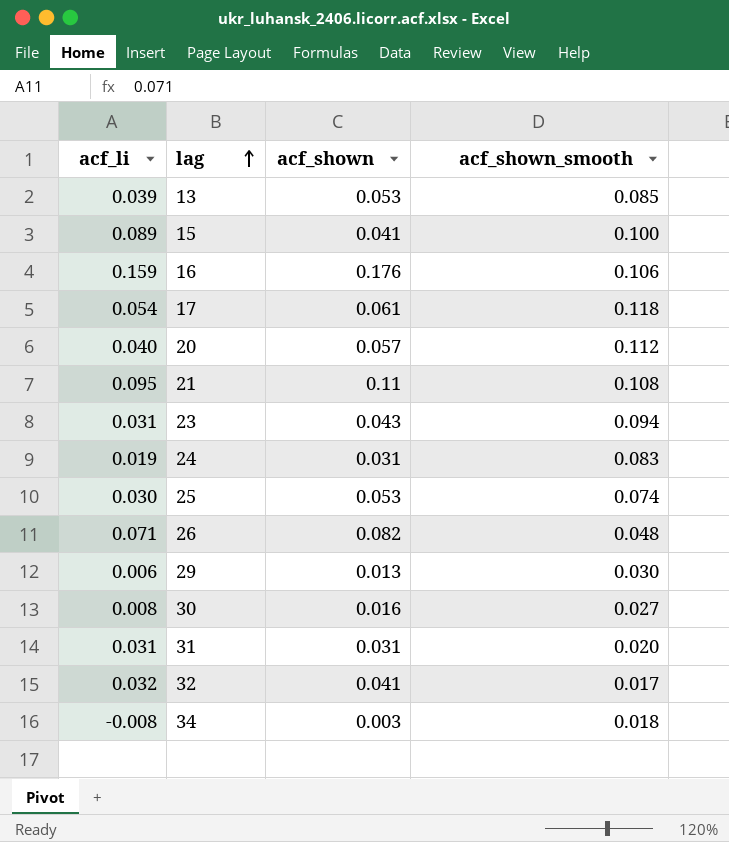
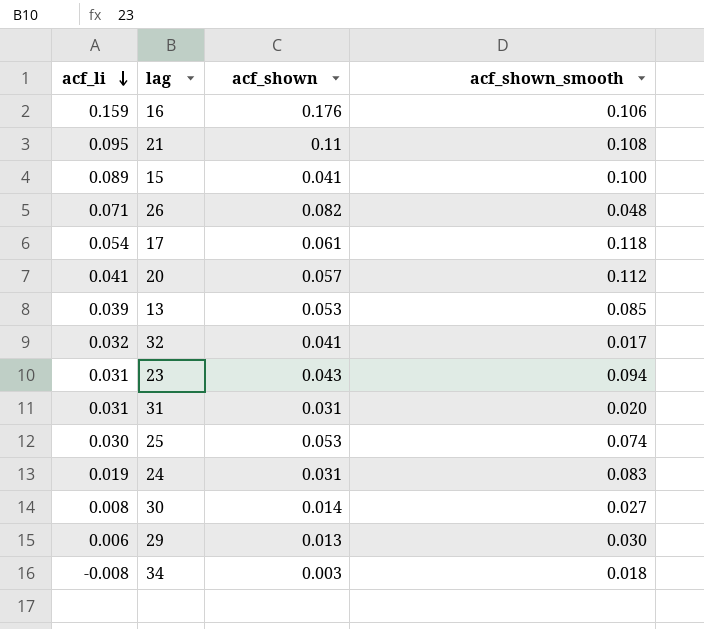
row order: lag ascending -> acf_li descending
20 | acf_li: 0.040 -> 0.041
30 | acf_shown: 0.016 -> 0.014

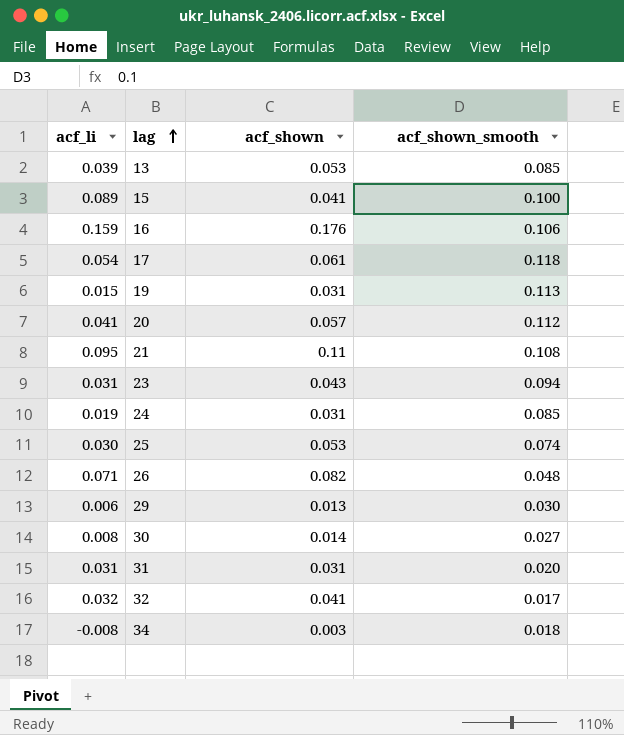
row order: acf_li descending -> lag ascending
row 19: none -> 0.015 | 0.031 | 0.113
24 | acf_shown_smooth: 0.083 -> 0.085

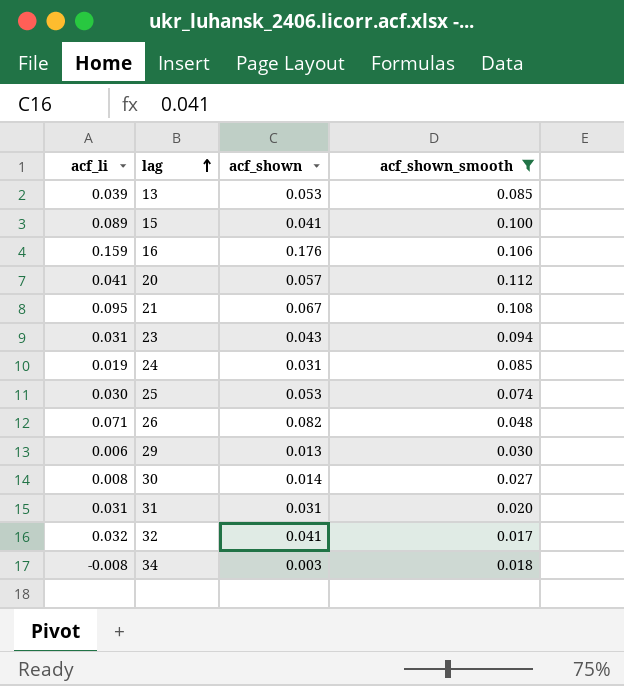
filter: none -> acf_shown_smooth <= 0.112
21 | acf_shown: 0.11 -> 0.067

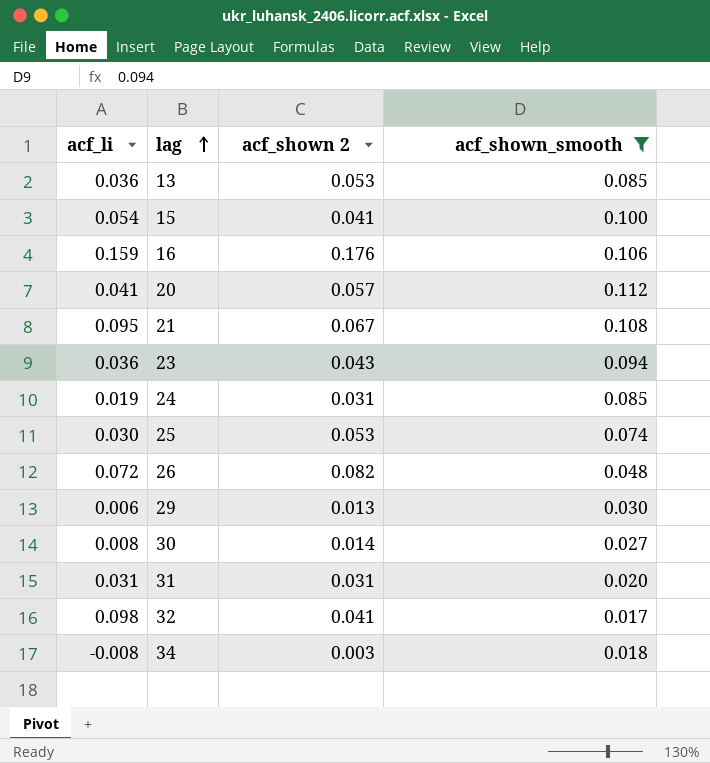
column name: acf_shown -> acf_shown 2
13 | acf_li: 0.039 -> 0.036
15 | acf_li: 0.089 -> 0.054
23 | acf_li: 0.031 -> 0.036
26 | acf_li: 0.071 -> 0.072
32 | acf_li: 0.032 -> 0.098

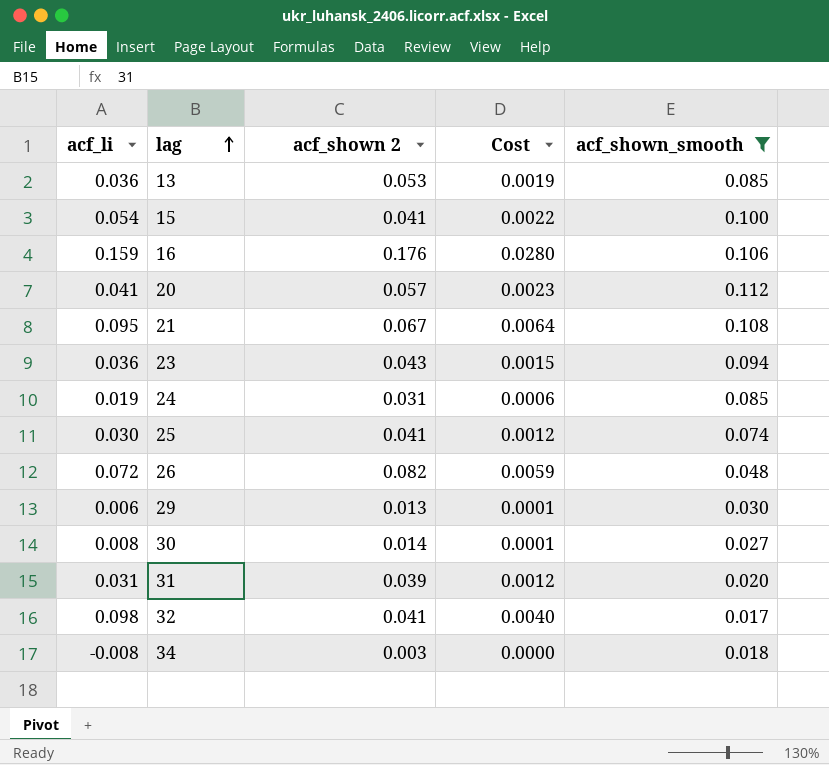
column Cost | formula: none -> [acf_li] * [acf_shown 2]
25 | acf_shown 2: 0.053 -> 0.041
31 | acf_shown 2: 0.031 -> 0.039

